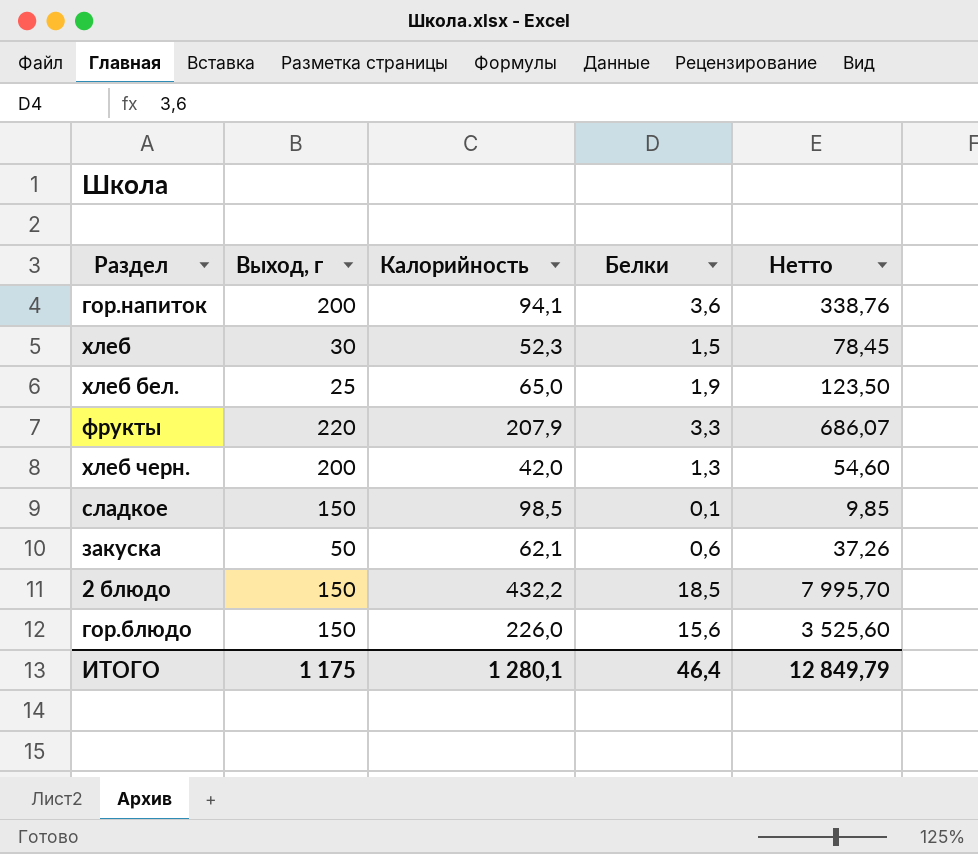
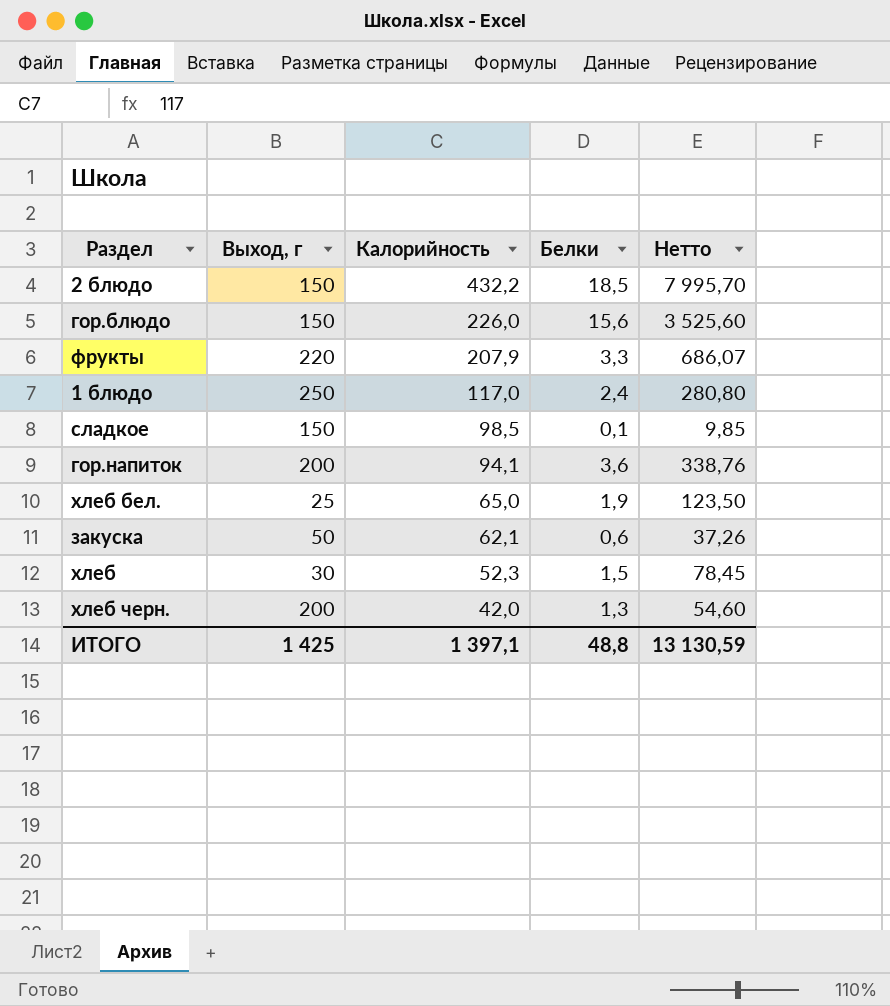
row order: none -> Калорийность descending
row 1 блюдо: none -> 250 | 117,0 | 2,4 | 280,80
ИТОГО | Выход, г: 1 175 -> 1 425
ИТОГО | Калорийность: 1 280,1 -> 1 397,1
ИТОГО | Белки: 46,4 -> 48,8
ИТОГО | Нетто: 12 849,79 -> 13 130,59

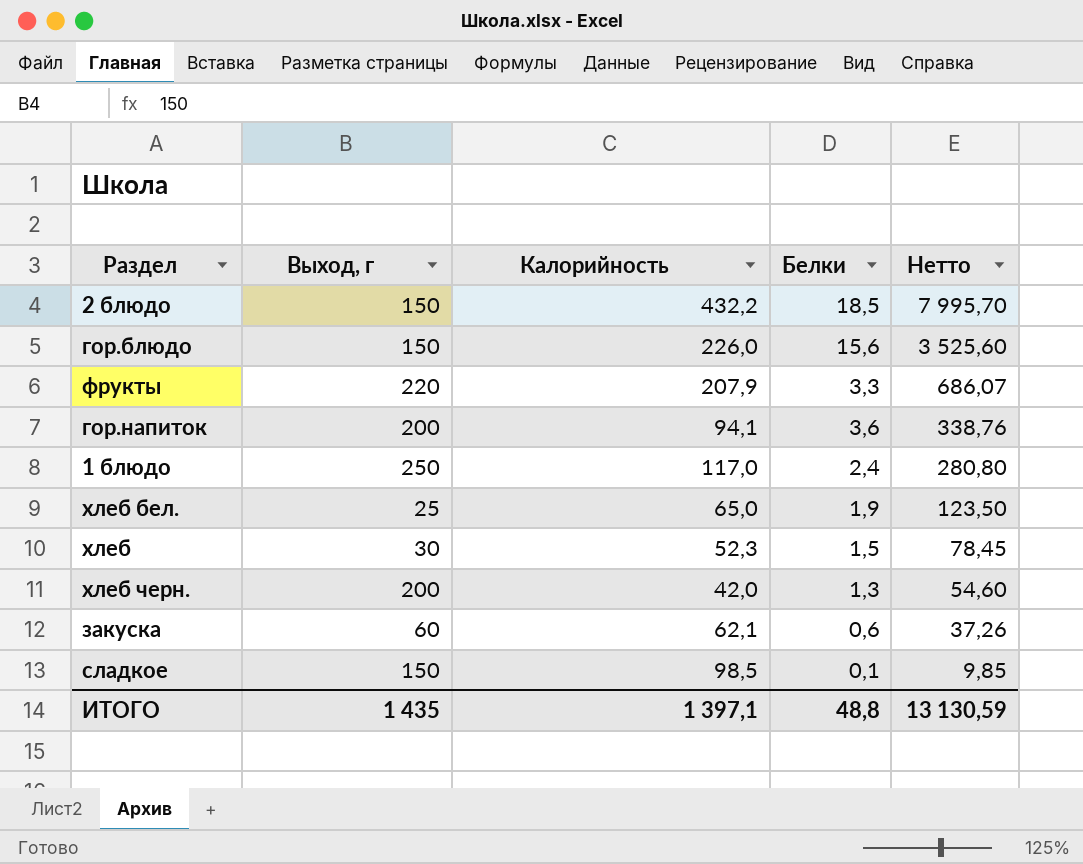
row order: Калорийность descending -> Нетто descending
закуска | Выход, г: 50 -> 60
ИТОГО | Выход, г: 1 425 -> 1 435

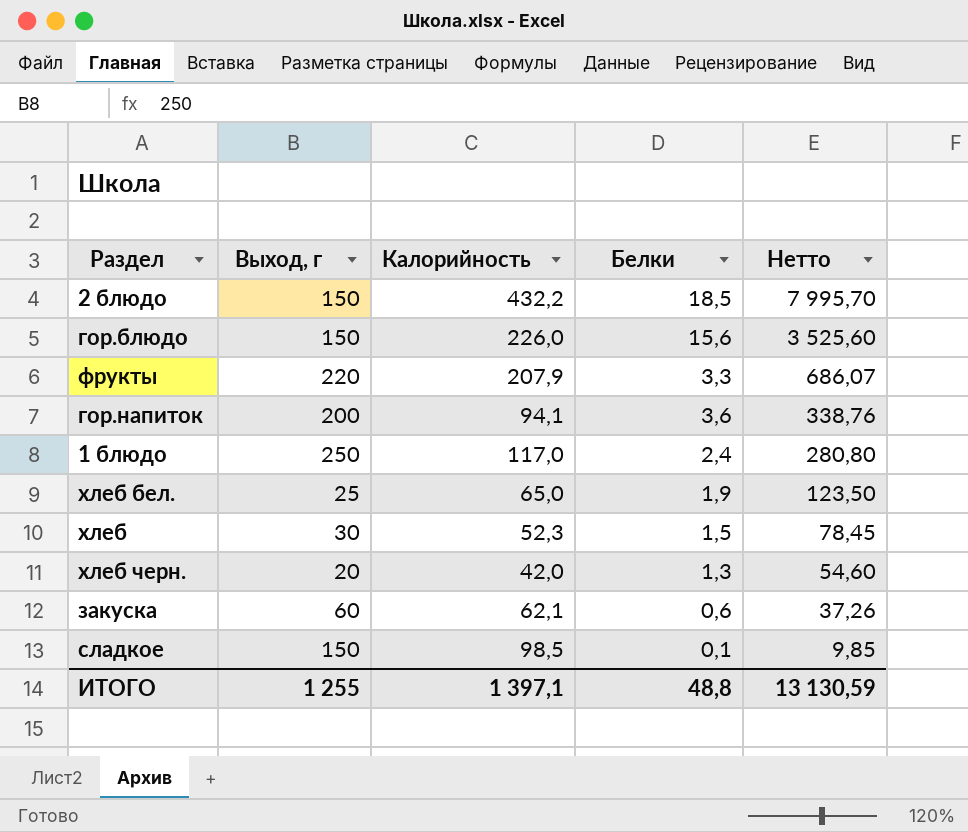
хлеб черн. | Выход, г: 200 -> 20
ИТОГО | Выход, г: 1 435 -> 1 255

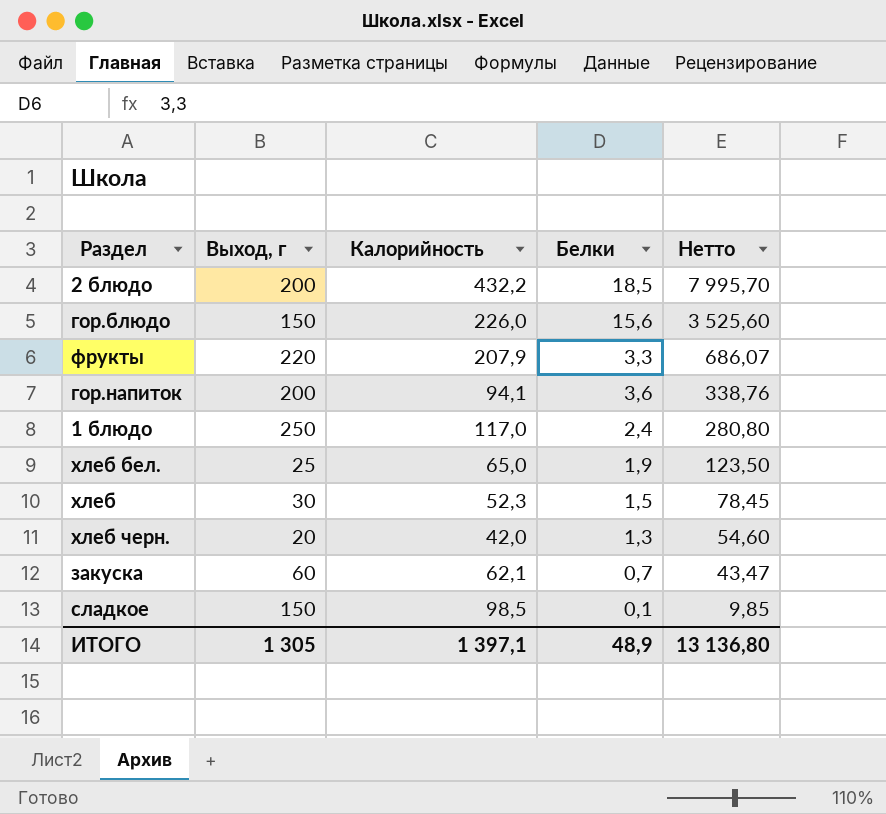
2 блюдо | Выход, г: 150 -> 200
закуска | Белки: 0,6 -> 0,7
закуска | Нетто: 37,26 -> 43,47
ИТОГО | Выход, г: 1 255 -> 1 305
ИТОГО | Белки: 48,8 -> 48,9
ИТОГО | Нетто: 13 130,59 -> 13 136,80

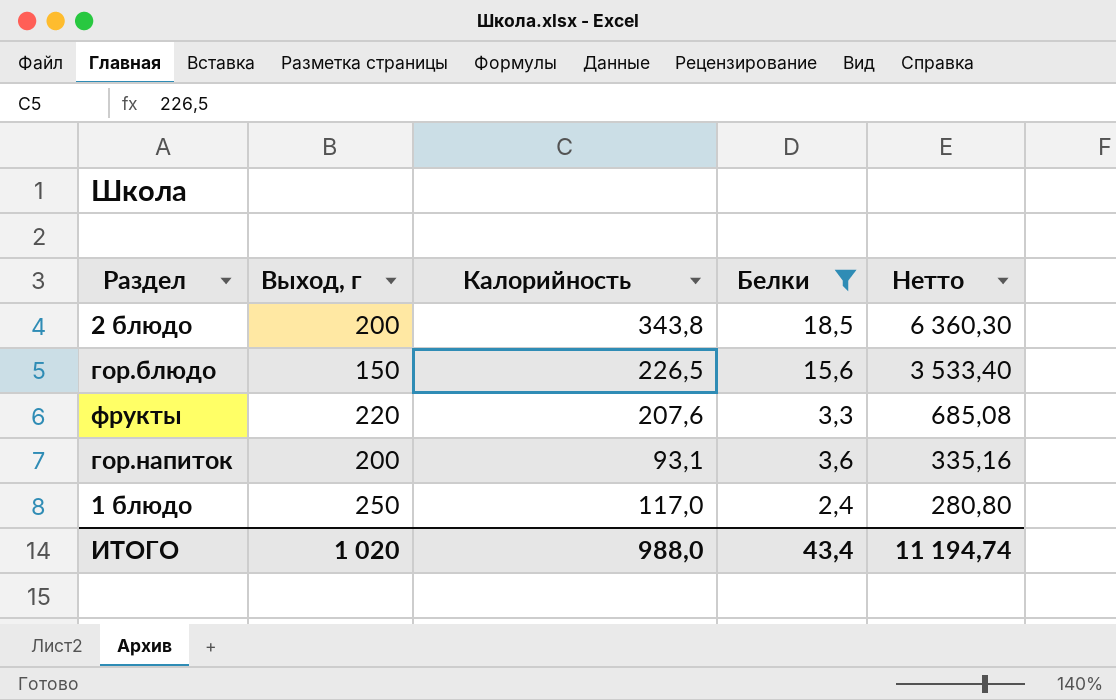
filter: none -> Белки >= 2,4
2 блюдо | Калорийность: 432,2 -> 343,8
2 блюдо | Нетто: 7 995,70 -> 6 360,30
гор.блюдо | Калорийность: 226,0 -> 226,5
гор.блюдо | Нетто: 3 525,60 -> 3 533,40
фрукты | Калорийность: 207,9 -> 207,6
фрукты | Нетто: 686,07 -> 685,08
гор.напиток | Калорийность: 94,1 -> 93,1
гор.напиток | Нетто: 338,76 -> 335,16
ИТОГО | Выход, г: 1 305 -> 1 020
ИТОГО | Калорийность: 1 397,1 -> 988,0
ИТОГО | Белки: 48,9 -> 43,4
ИТОГО | Нетто: 13 136,80 -> 11 194,74

